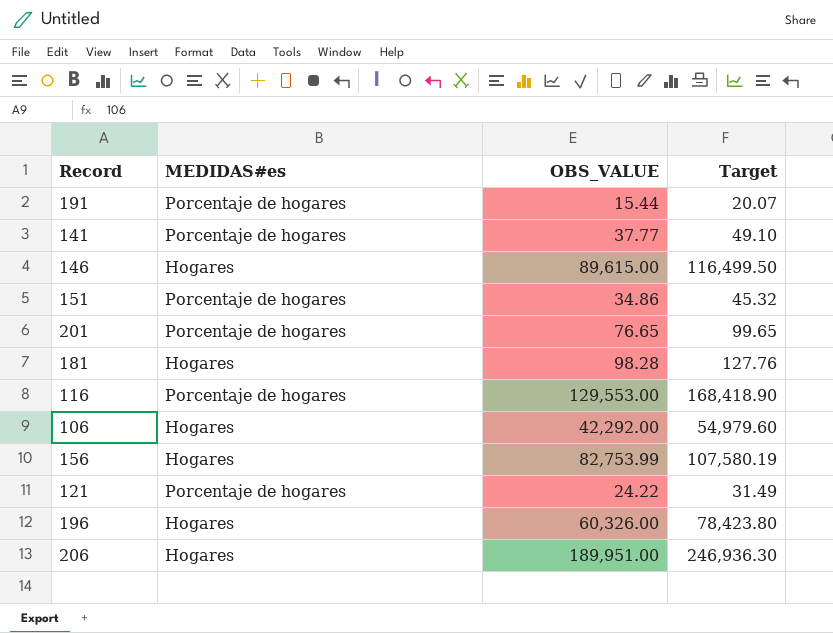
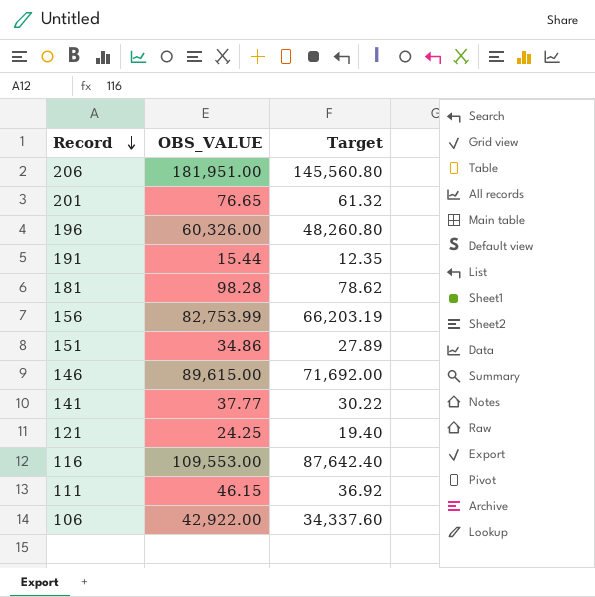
row order: none -> Record descending
column MEDIDAS#es | position: 2 -> none
column Target | formula: [OBS_VALUE] * 1.3 -> [OBS_VALUE] * 0.8
206 | OBS_VALUE: 189,951.00 -> 181,951.00
121 | OBS_VALUE: 24.22 -> 24.25
116 | OBS_VALUE: 129,553.00 -> 109,553.00
row 111: none -> 46.15 | 36.92
106 | OBS_VALUE: 42,292.00 -> 42,922.00

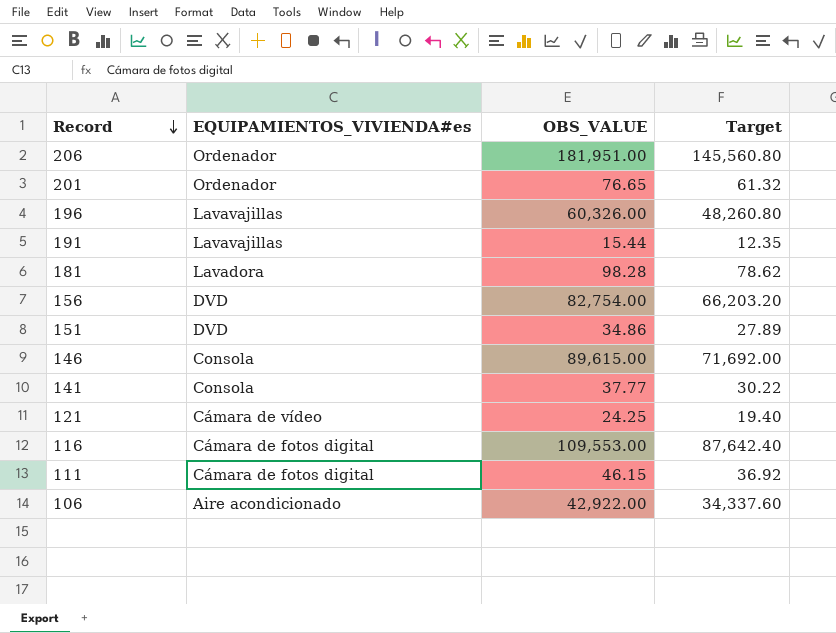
column EQUIPAMIENTOS_VIVIENDA#es | position: none -> 2
156 | OBS_VALUE: 82,753.99 -> 82,754.00
156 | Target: 66,203.19 -> 66,203.20

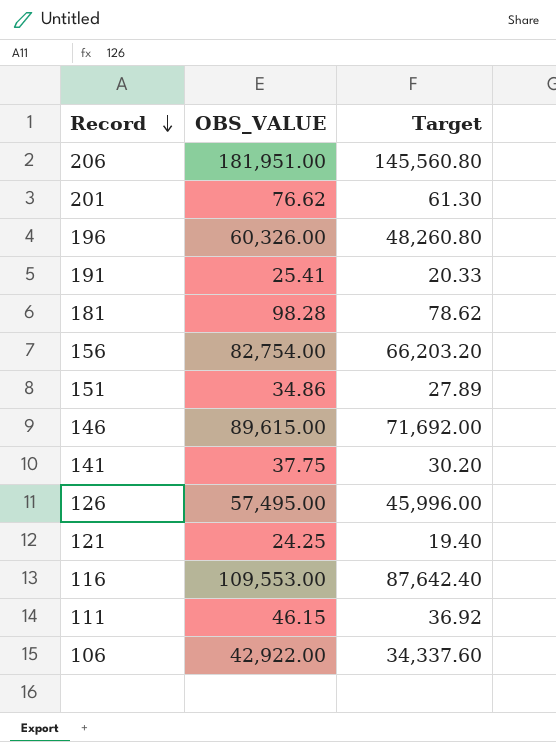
column EQUIPAMIENTOS_VIVIENDA#es | position: 2 -> none
201 | OBS_VALUE: 76.65 -> 76.62
201 | Target: 61.32 -> 61.30
191 | OBS_VALUE: 15.44 -> 25.41
191 | Target: 12.35 -> 20.33
141 | OBS_VALUE: 37.77 -> 37.75
141 | Target: 30.22 -> 30.20
row 126: none -> 57,495.00 | 45,996.00

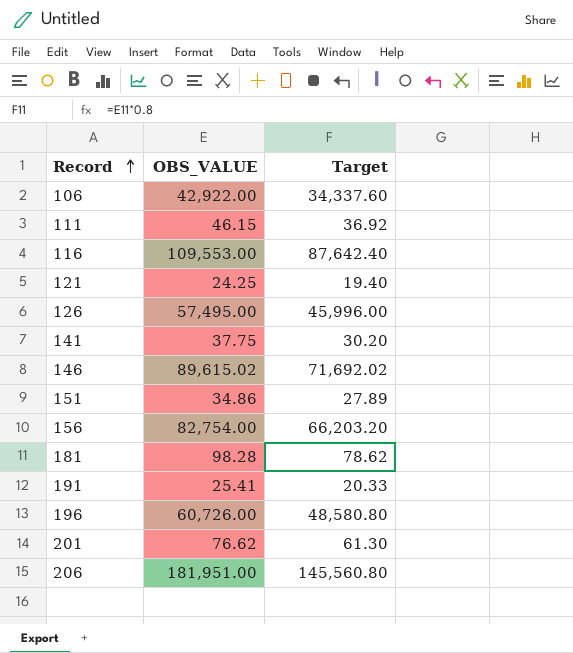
row order: Record descending -> Record ascending
146 | OBS_VALUE: 89,615.00 -> 89,615.02
146 | Target: 71,692.00 -> 71,692.02
196 | OBS_VALUE: 60,326.00 -> 60,726.00
196 | Target: 48,260.80 -> 48,580.80

